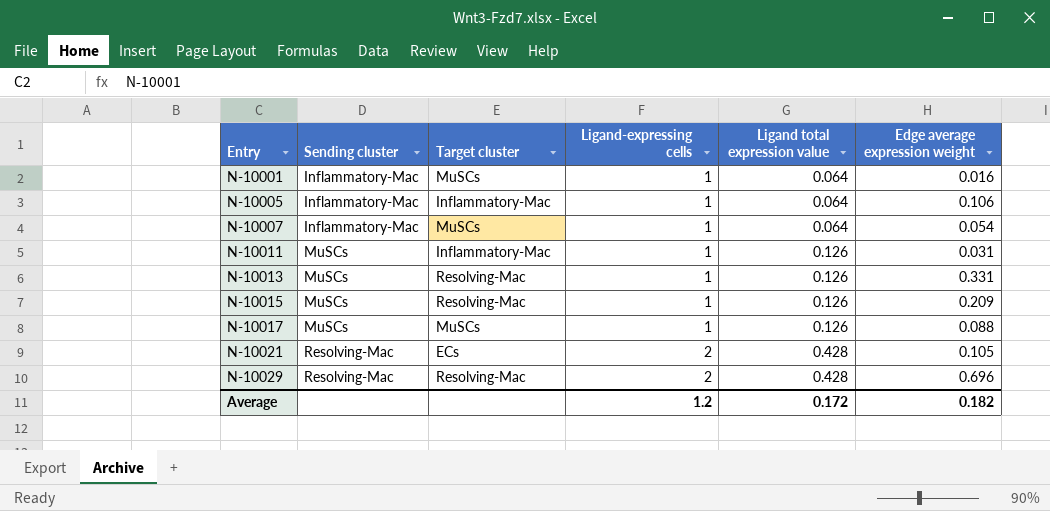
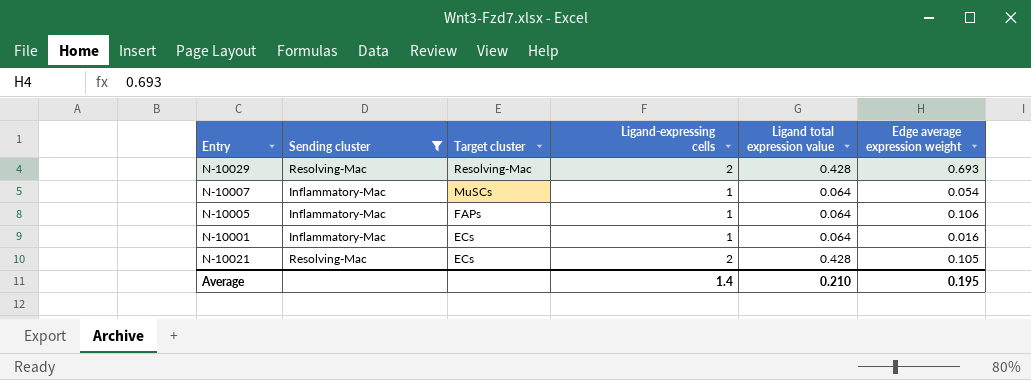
filter: none -> Sending cluster != MuSCs
row order: Entry ascending -> Target cluster descending
N-10029 | Edge average expression weight: 0.696 -> 0.693
N-10005 | Target cluster: Inflammatory-Mac -> FAPs
N-10001 | Target cluster: MuSCs -> ECs
Average | Ligand-expressing cells: 1.2 -> 1.4
Average | Ligand total expression value: 0.172 -> 0.210
Average | Edge average expression weight: 0.182 -> 0.195

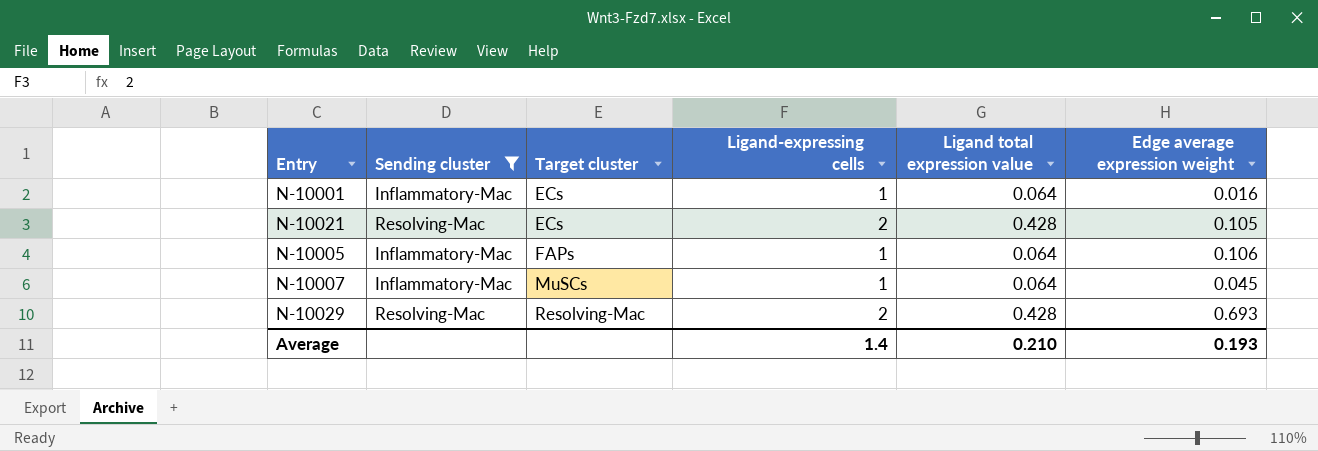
row order: Target cluster descending -> Target cluster ascending
N-10007 | Edge average expression weight: 0.054 -> 0.045
Average | Edge average expression weight: 0.195 -> 0.193

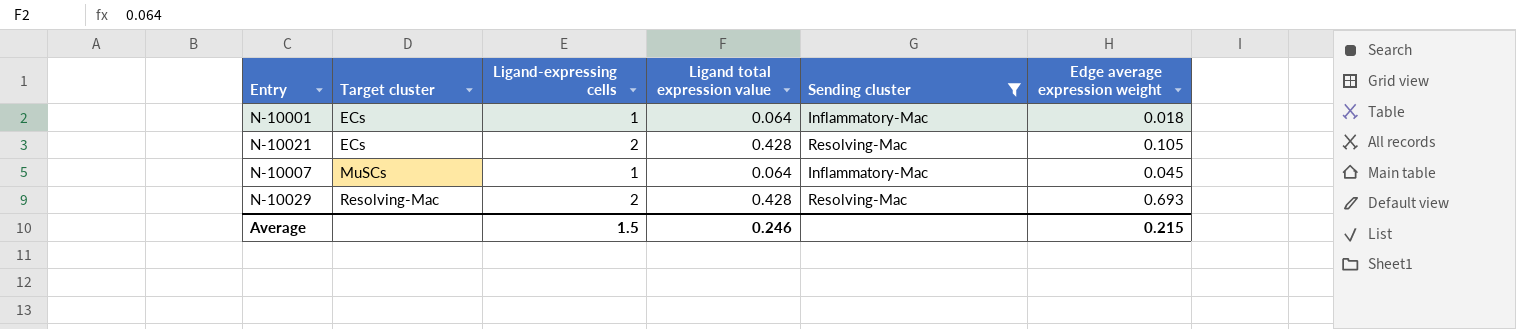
column Sending cluster | position: 2 -> 5
row N-10005: Inflammatory-Mac | FAPs | 1 | 0.064 | 0.106 -> none
N-10001 | Edge average expression weight: 0.016 -> 0.018
Average | Ligand-expressing cells: 1.4 -> 1.5
Average | Ligand total expression value: 0.210 -> 0.246
Average | Edge average expression weight: 0.193 -> 0.215

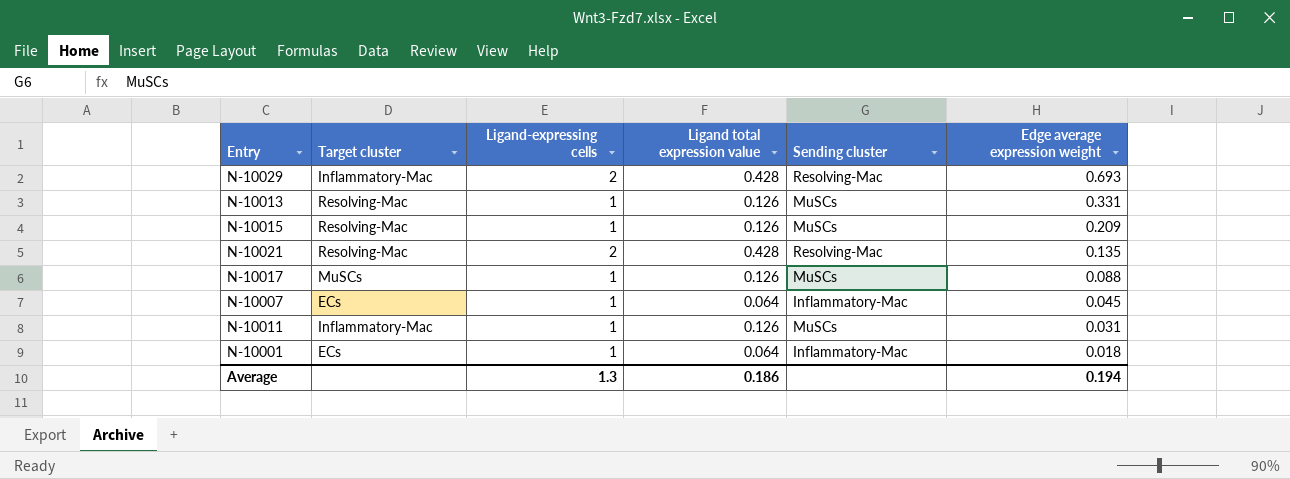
filter: Sending cluster != MuSCs -> none
row order: Target cluster ascending -> Edge average expression weight descending
N-10029 | Target cluster: Resolving-Mac -> Inflammatory-Mac
N-10021 | Target cluster: ECs -> Resolving-Mac
N-10021 | Edge average expression weight: 0.105 -> 0.135
N-10007 | Target cluster: MuSCs -> ECs
Average | Ligand-expressing cells: 1.5 -> 1.3
Average | Ligand total expression value: 0.246 -> 0.186
Average | Edge average expression weight: 0.215 -> 0.194

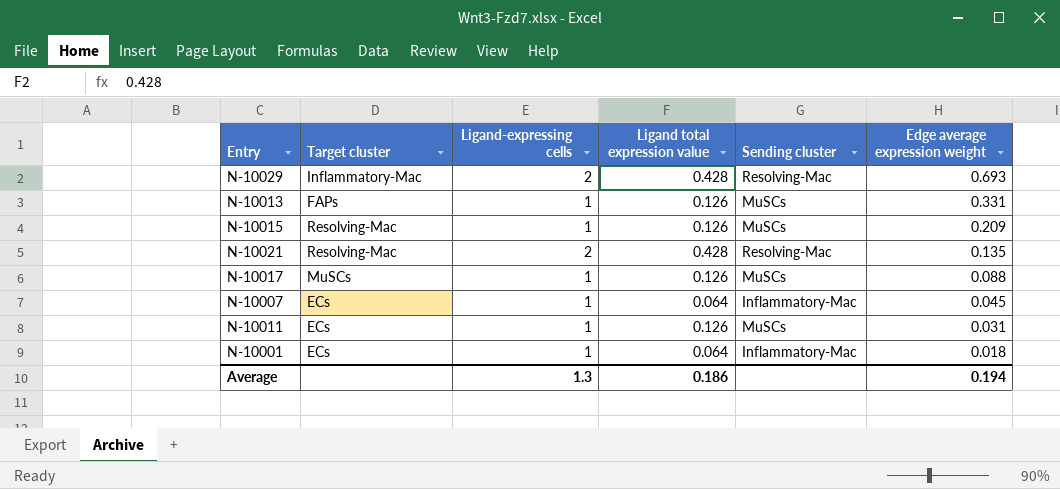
N-10013 | Target cluster: Resolving-Mac -> FAPs
N-10011 | Target cluster: Inflammatory-Mac -> ECs

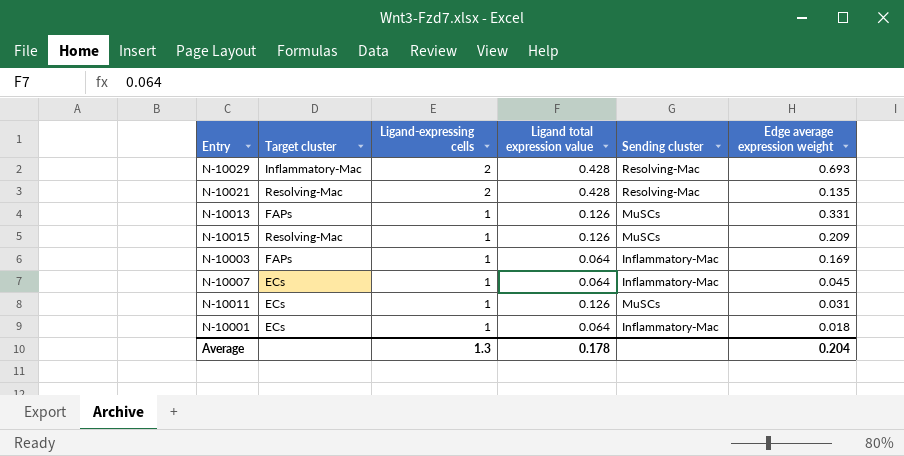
row order: Edge average expression weight descending -> Ligand-expressing cells descending
row N-10017: MuSCs | 1 | 0.126 | MuSCs | 0.088 -> none
row N-10003: none -> FAPs | 1 | 0.064 | Inflammatory-Mac | 0.169
Average | Ligand total expression value: 0.186 -> 0.178
Average | Edge average expression weight: 0.194 -> 0.204

